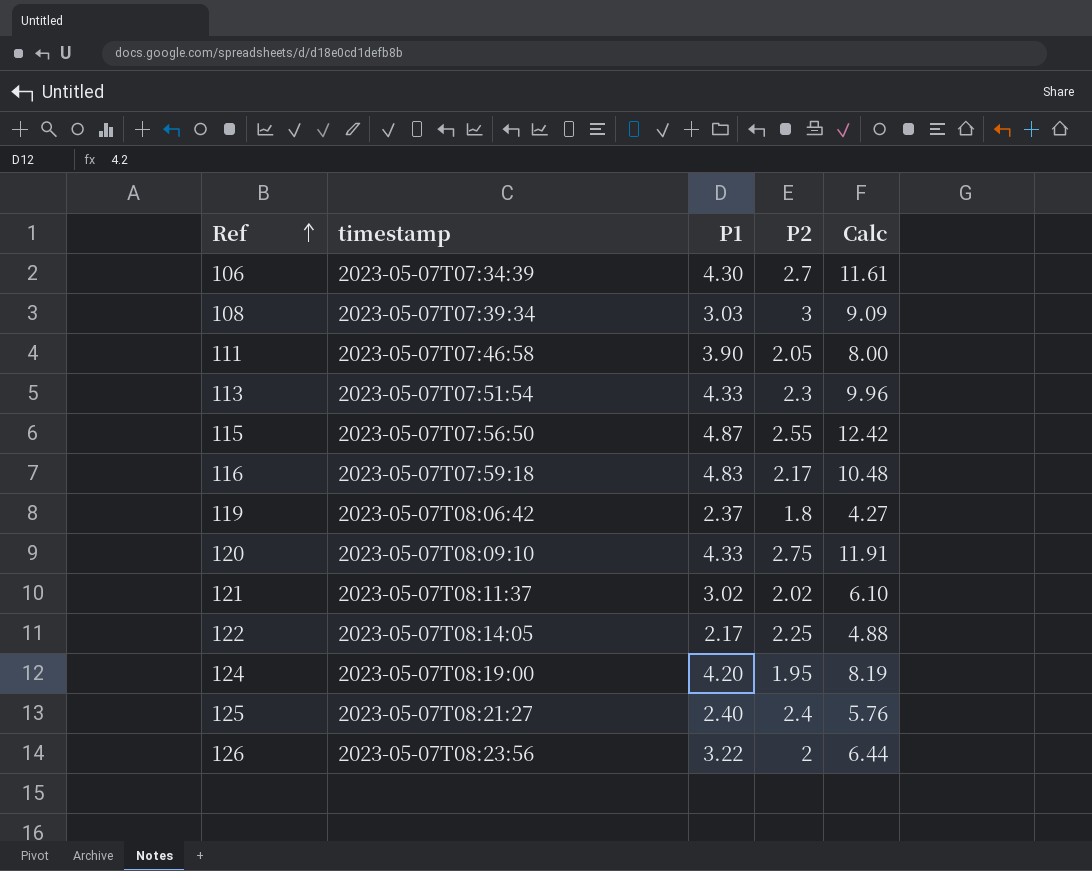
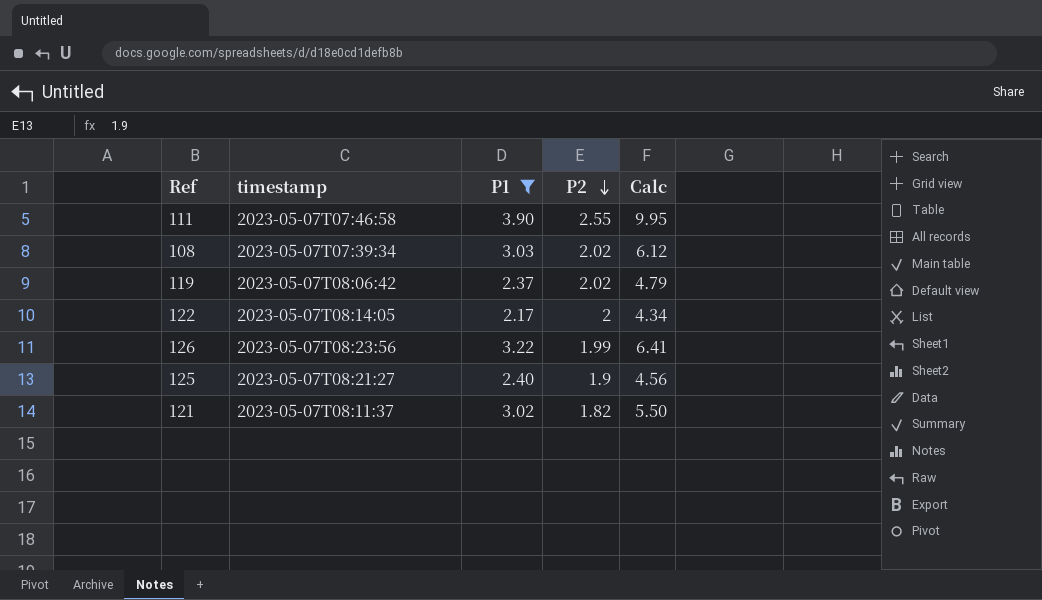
filter: none -> P1 <= 3.90
row order: Ref ascending -> P2 descending
111 | P2: 2.05 -> 2.55
111 | Calc: 8.00 -> 9.95
108 | P2: 3 -> 2.02
108 | Calc: 9.09 -> 6.12
119 | P2: 1.8 -> 2.02
119 | Calc: 4.27 -> 4.79
122 | P2: 2.25 -> 2
122 | Calc: 4.88 -> 4.34
126 | P2: 2 -> 1.99
126 | Calc: 6.44 -> 6.41
125 | P2: 2.4 -> 1.9
125 | Calc: 5.76 -> 4.56
121 | P2: 2.02 -> 1.82
121 | Calc: 6.10 -> 5.50

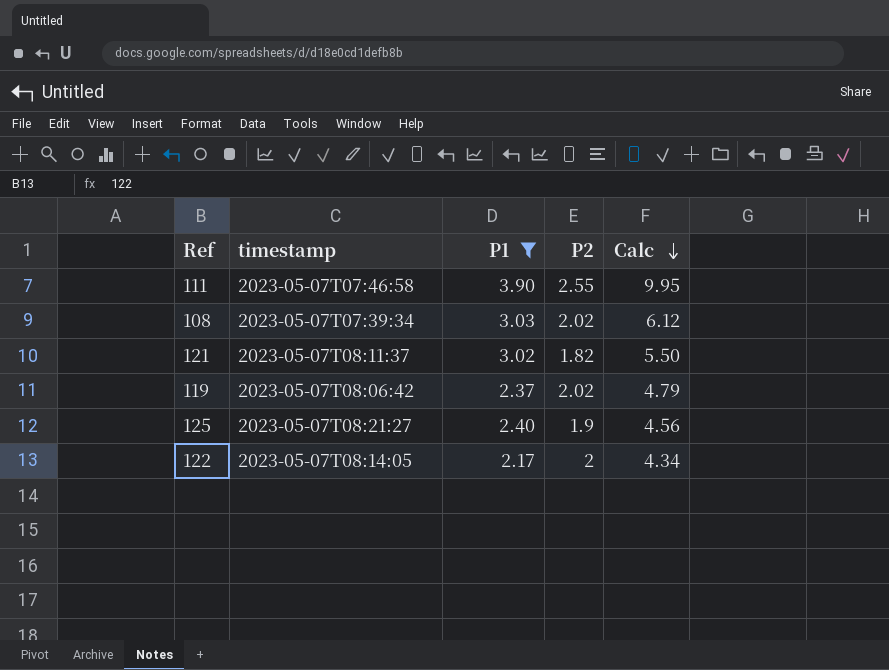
row order: P2 descending -> Calc descending
row 126: 2023-05-07T08:23:56 | 3.22 | 1.99 | 6.41 -> none

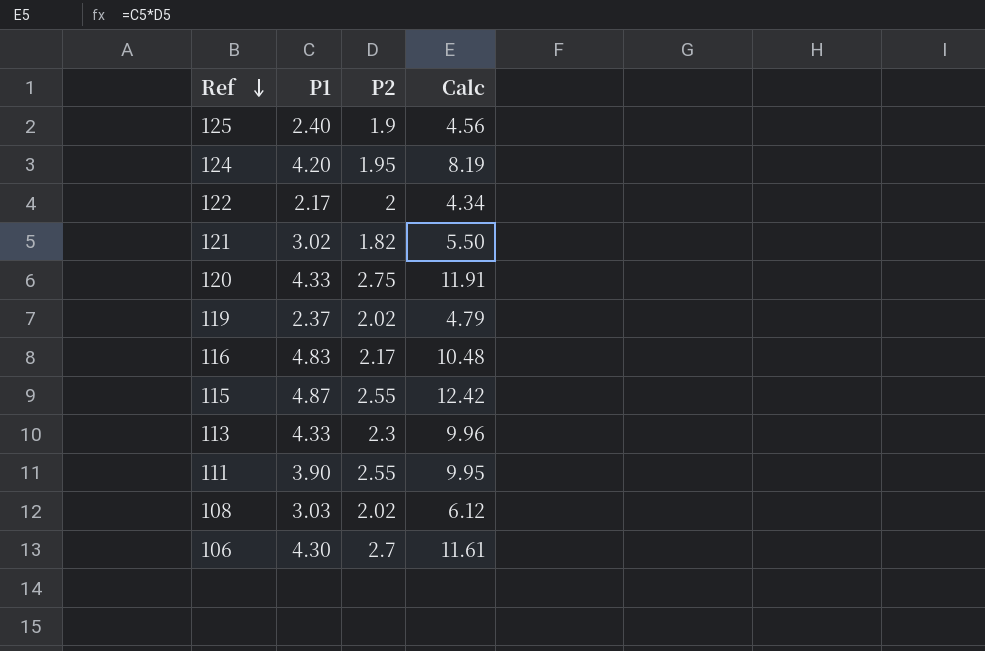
filter: P1 <= 3.90 -> none
row order: Calc descending -> Ref descending
column timestamp | position: 2 -> none

